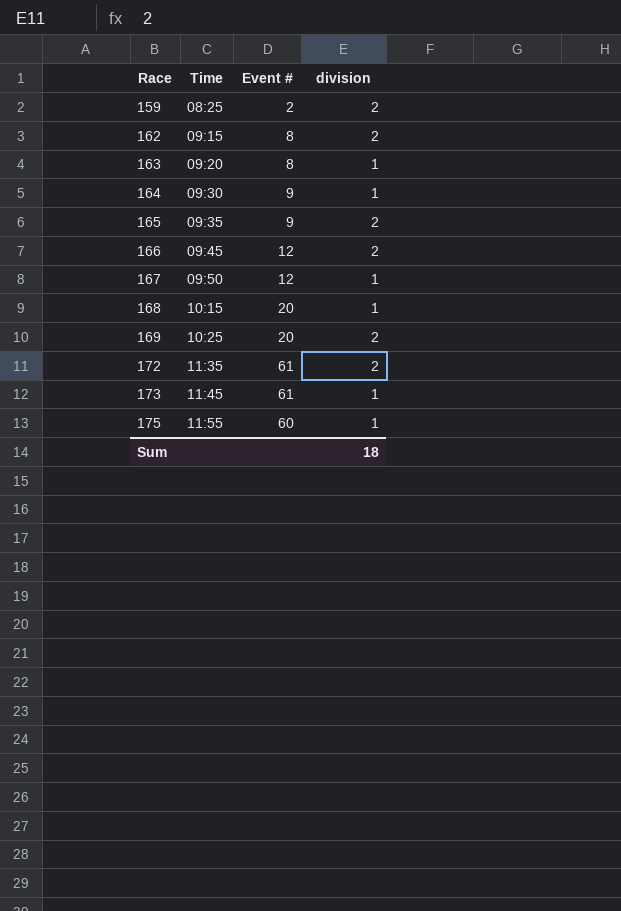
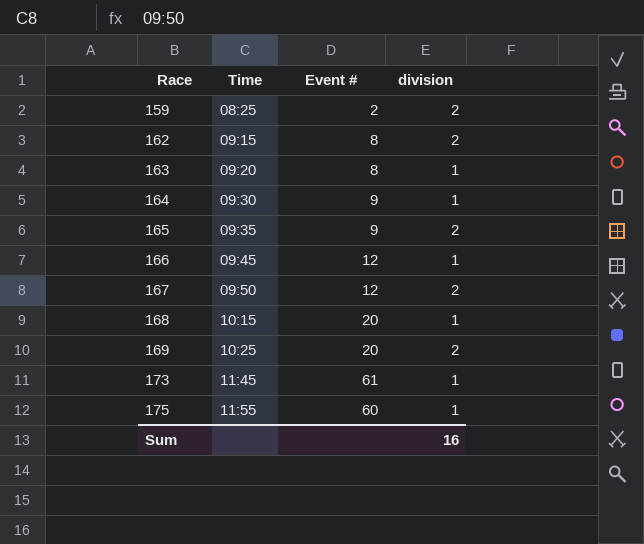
row 172: 11:35 | 61 | 2 -> none
166 | division: 2 -> 1
167 | division: 1 -> 2
Sum | division: 18 -> 16

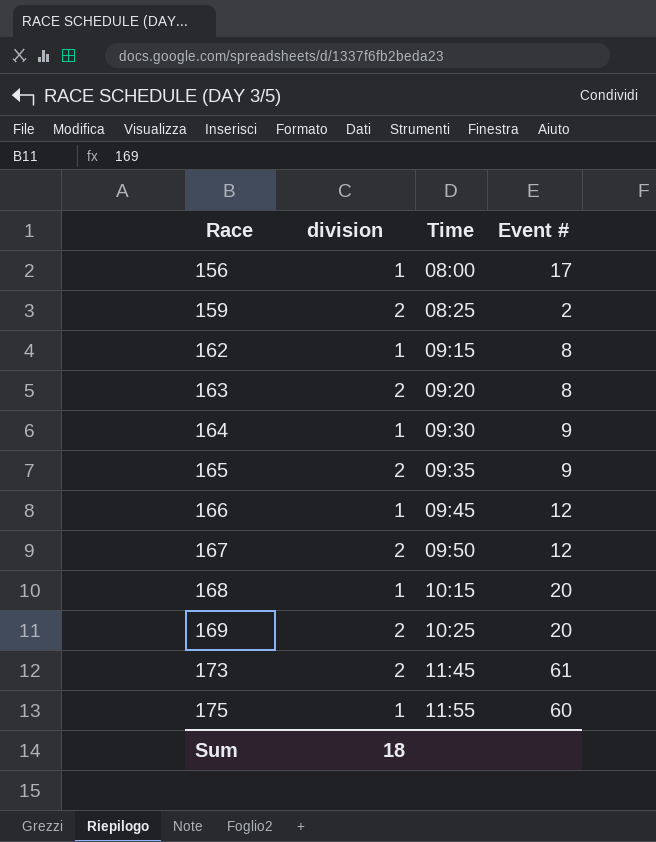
column division | position: 4 -> 2
row 156: none -> 1 | 08:00 | 17
162 | division: 2 -> 1
163 | division: 1 -> 2
173 | division: 1 -> 2
Sum | division: 16 -> 18

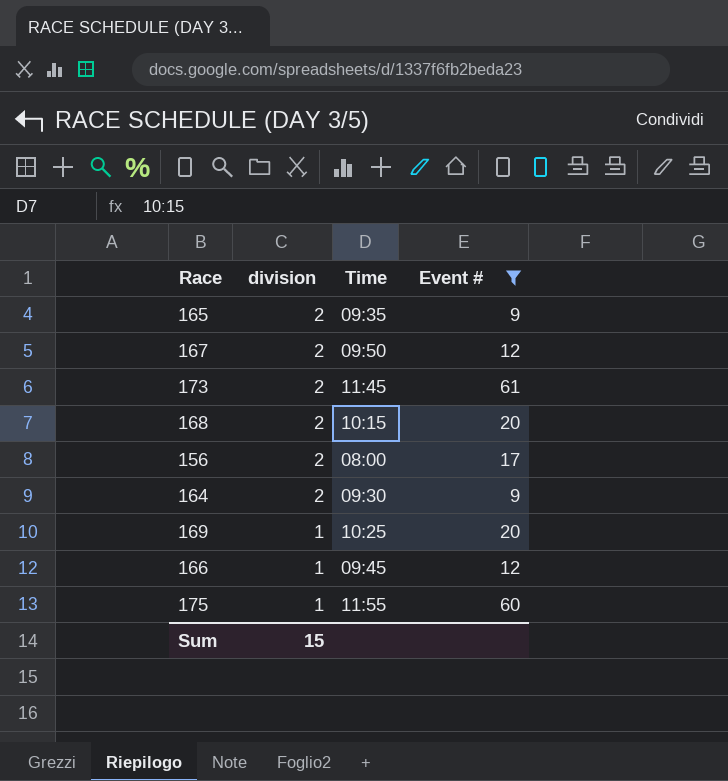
filter: none -> Event # >= 9
row order: Race ascending -> division descending
168 | division: 1 -> 2
156 | division: 1 -> 2
164 | division: 1 -> 2
169 | division: 2 -> 1
Sum | division: 18 -> 15

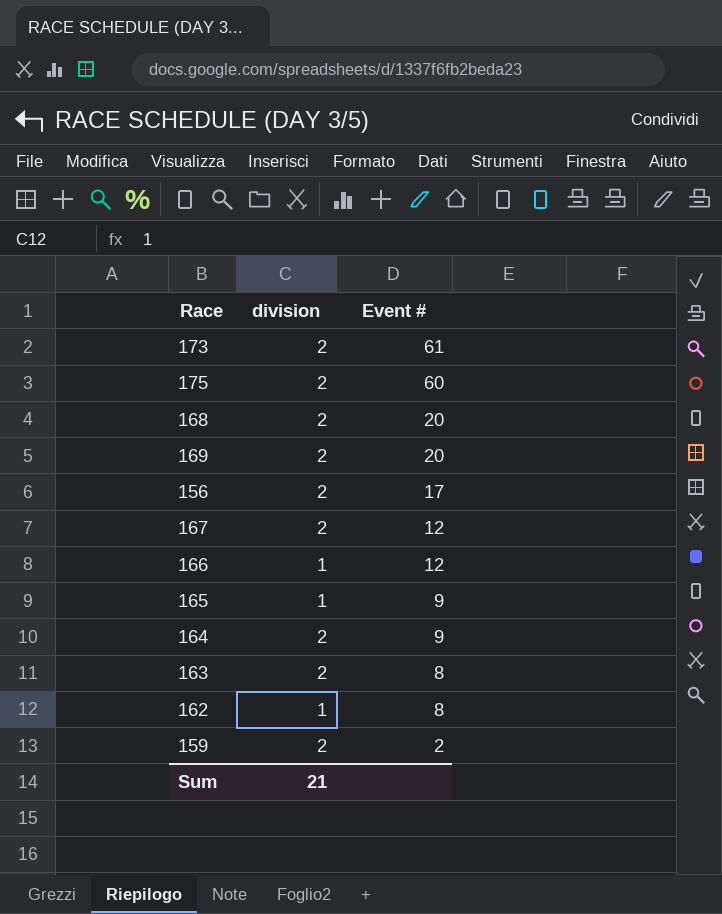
filter: Event # >= 9 -> none
row order: division descending -> Event # descending
column Time | position: 3 -> none
175 | division: 1 -> 2
169 | division: 1 -> 2
165 | division: 2 -> 1
Sum | division: 15 -> 21

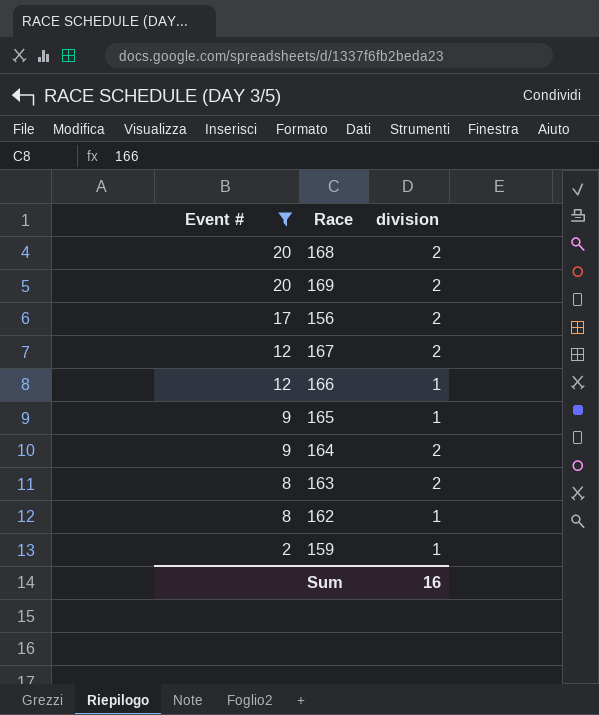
filter: none -> Event # <= 20
column Event # | position: 3 -> 1
159 | division: 2 -> 1
Sum | division: 21 -> 16

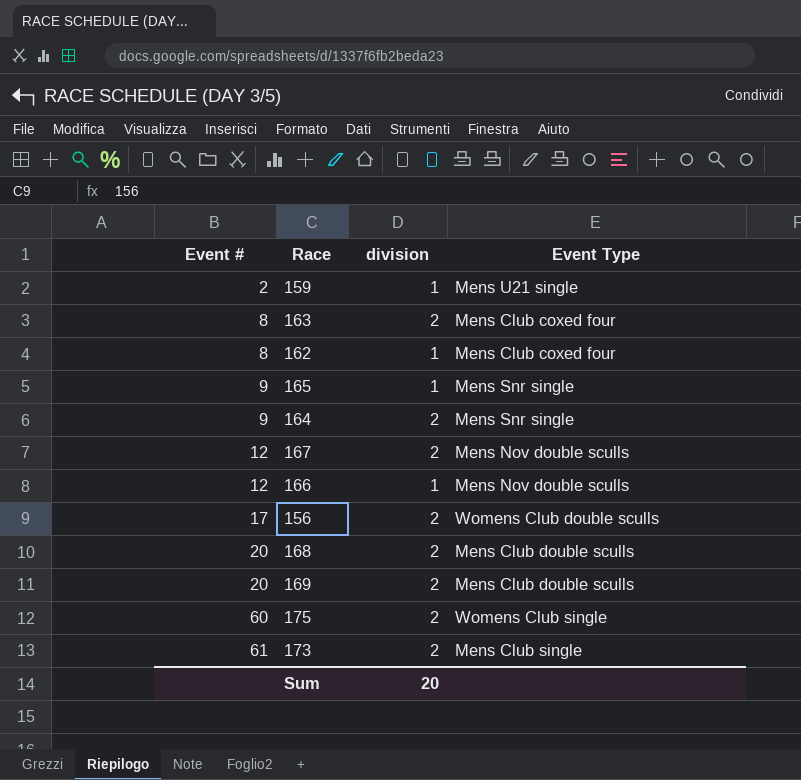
filter: Event # <= 20 -> none
row order: Event # descending -> Event # ascending
column Event Type | position: none -> 4
Sum | division: 16 -> 20

